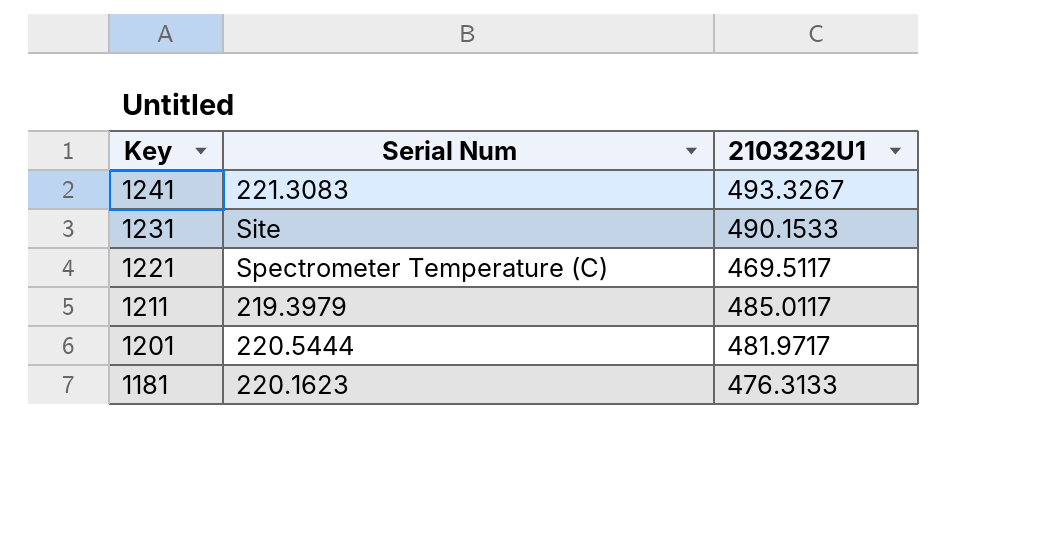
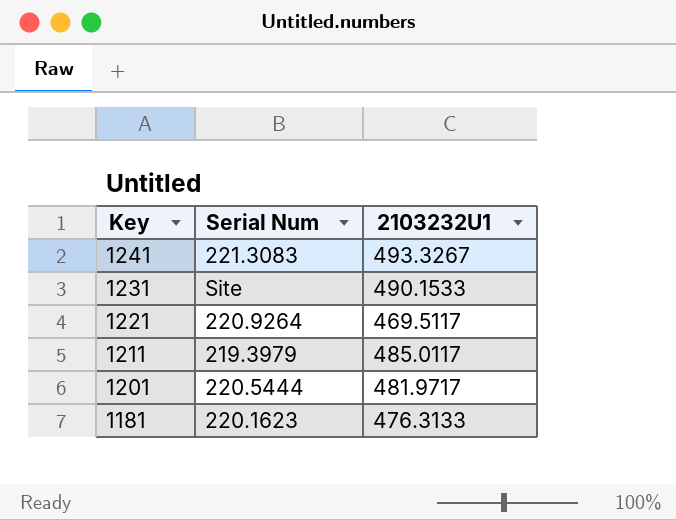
1221 | Serial Num: Spectrometer Temperature (C) -> 220.9264

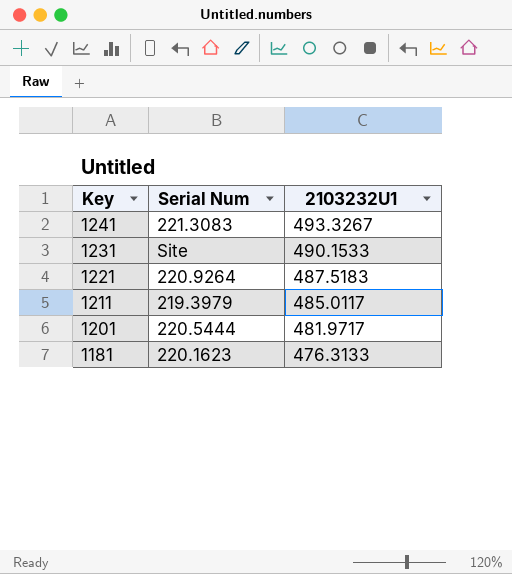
1221 | 2103232U1: 469.5117 -> 487.5183

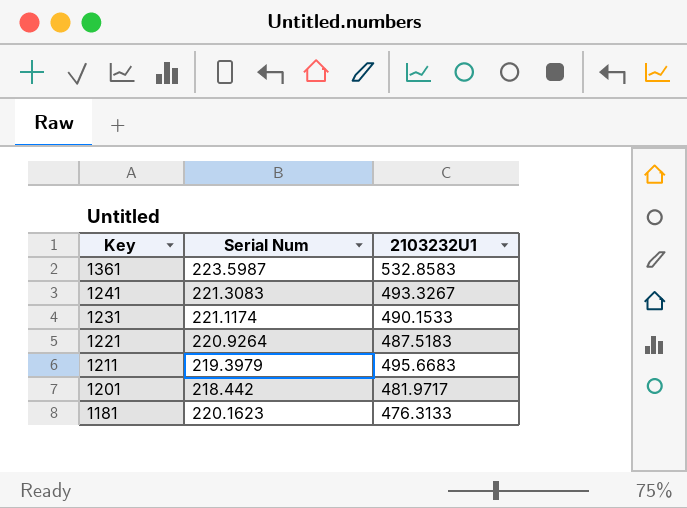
row 1361: none -> 223.5987 | 532.8583
1231 | Serial Num: Site -> 221.1174
1211 | 2103232U1: 485.0117 -> 495.6683
1201 | Serial Num: 220.5444 -> 218.442

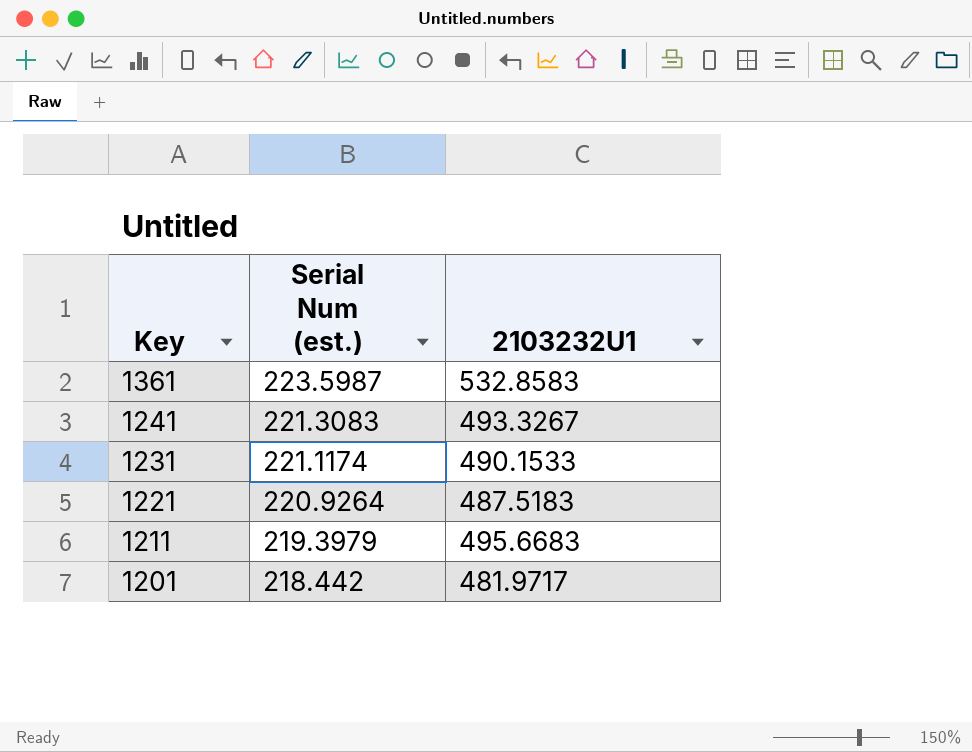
column name: Serial Num -> Serial Num (est.)
row 1181: 220.1623 | 476.3133 -> none

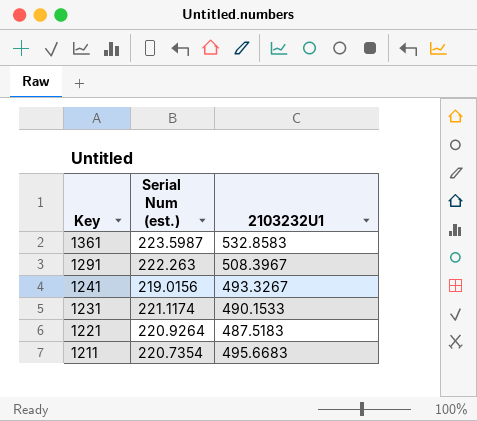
row 1201: 218.442 | 481.9717 -> none
row 1291: none -> 222.263 | 508.3967
1241 | Serial Num (est.): 221.3083 -> 219.0156
1211 | Serial Num (est.): 219.3979 -> 220.7354

